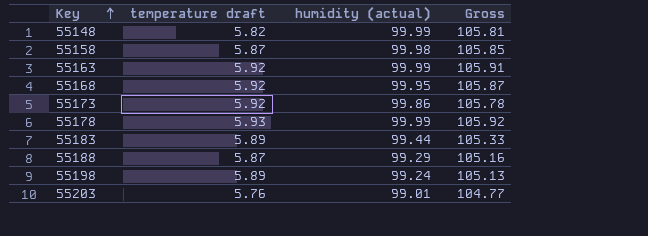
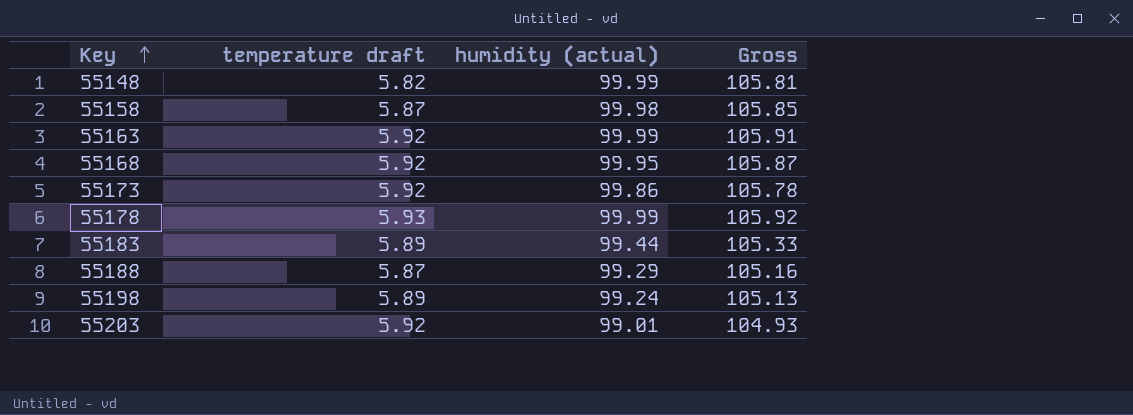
55203 | temperature draft: 5.76 -> 5.92
55203 | Gross: 104.77 -> 104.93

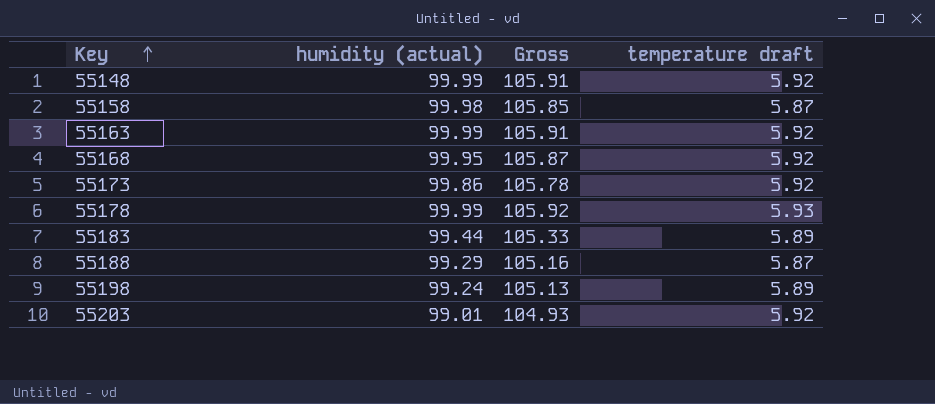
column temperature draft | position: 2 -> 4
55148 | Gross: 105.81 -> 105.91
55148 | temperature draft: 5.82 -> 5.92

